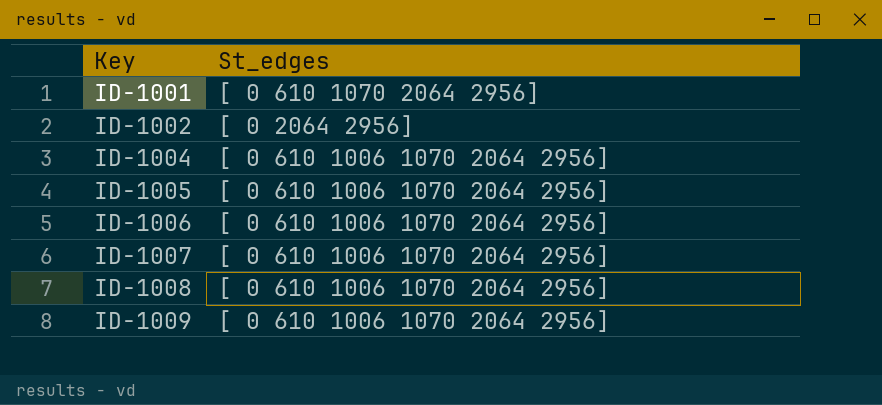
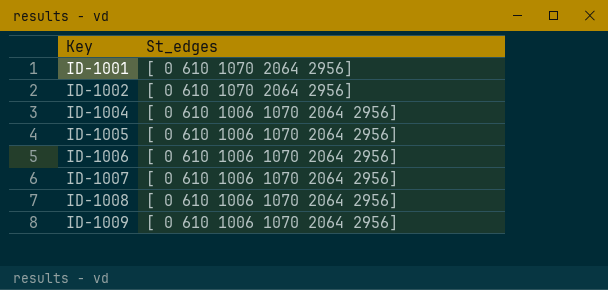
ID-1002 | St_edges: [ 0 2064 2956] -> [ 0 610 1070 2064 2956]

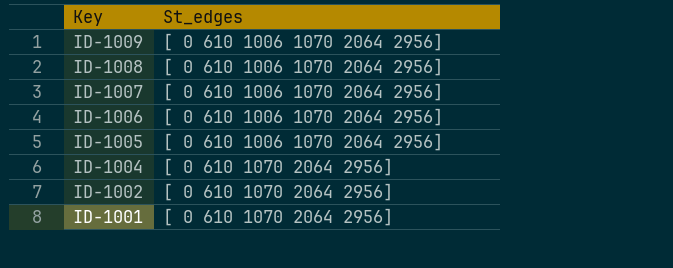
row order: Key ascending -> Key descending
ID-1004 | St_edges: [ 0 610 1006 1070 2064 2956] -> [ 0 610 1070 2064 2956]

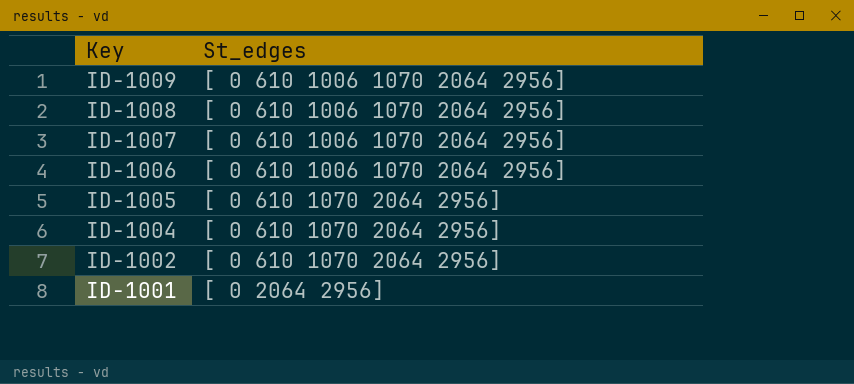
ID-1005 | St_edges: [ 0 610 1006 1070 2064 2956] -> [ 0 610 1070 2064 2956]
ID-1001 | St_edges: [ 0 610 1070 2064 2956] -> [ 0 2064 2956]

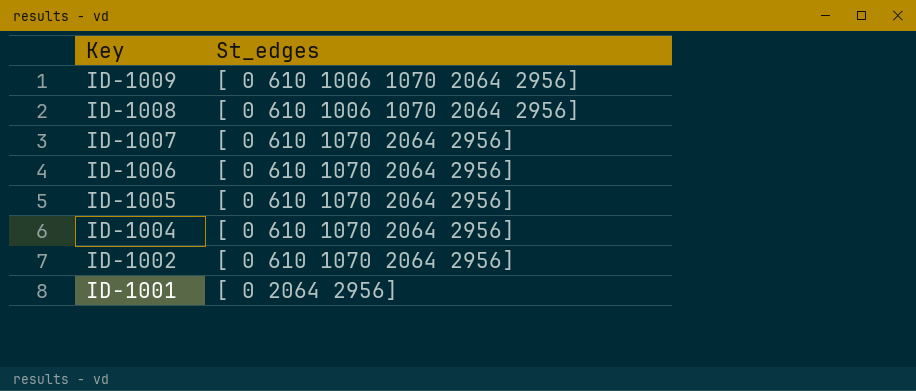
ID-1007 | St_edges: [ 0 610 1006 1070 2064 2956] -> [ 0 610 1070 2064 2956]
ID-1006 | St_edges: [ 0 610 1006 1070 2064 2956] -> [ 0 610 1070 2064 2956]

